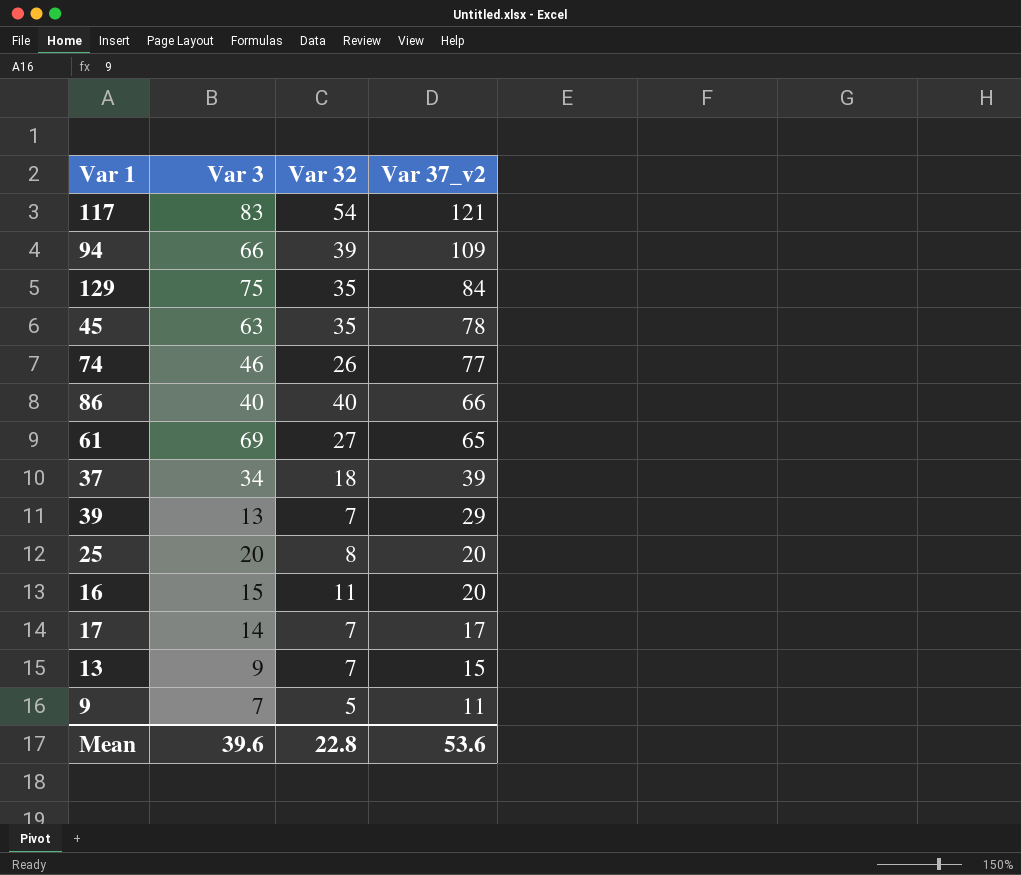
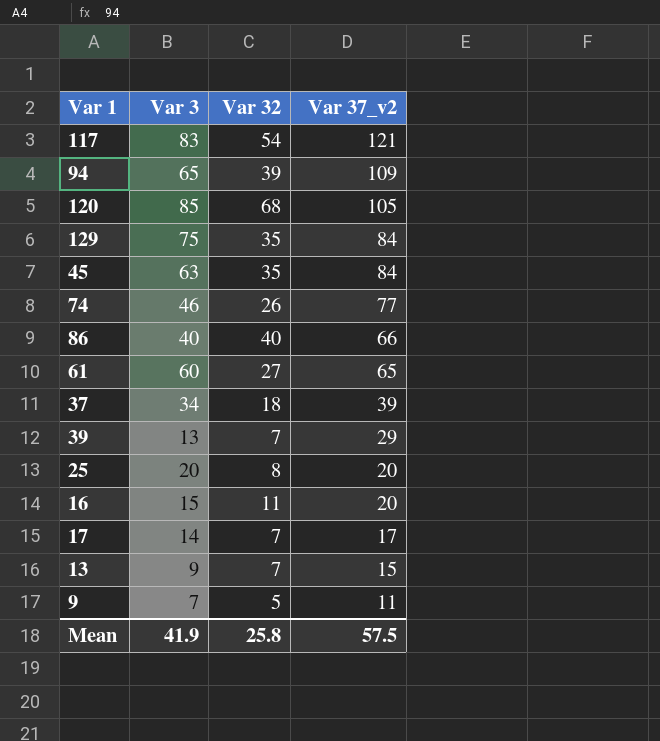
94 | Var 3: 66 -> 65
row 120: none -> 85 | 68 | 105
45 | Var 37_v2: 78 -> 84
61 | Var 3: 69 -> 60
Mean | Var 3: 39.6 -> 41.9
Mean | Var 32: 22.8 -> 25.8
Mean | Var 37_v2: 53.6 -> 57.5

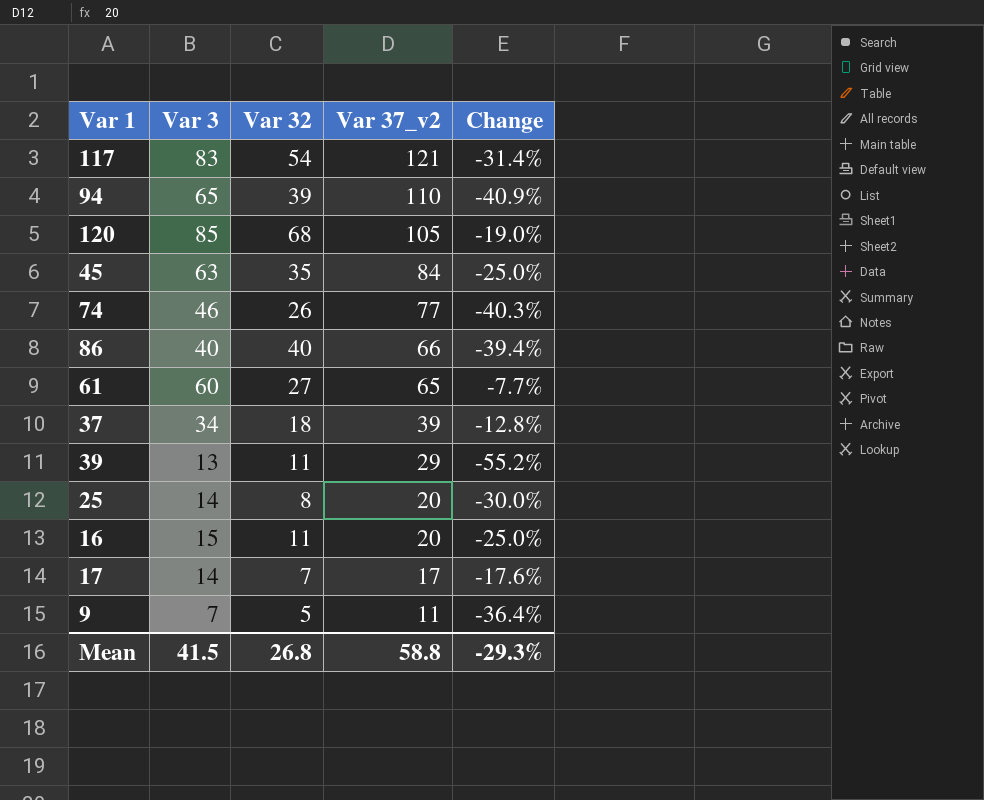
column Change | formula: none -> ([Var 3] - [Var 37_v2]) / [Var 37_v2]
row 129: 75 | 35 | 84 -> none
row 13: 9 | 7 | 15 -> none
94 | Var 37_v2: 109 -> 110
39 | Var 32: 7 -> 11
25 | Var 3: 20 -> 14
Mean | Var 3: 41.9 -> 41.5
Mean | Var 32: 25.8 -> 26.8
Mean | Var 37_v2: 57.5 -> 58.8

